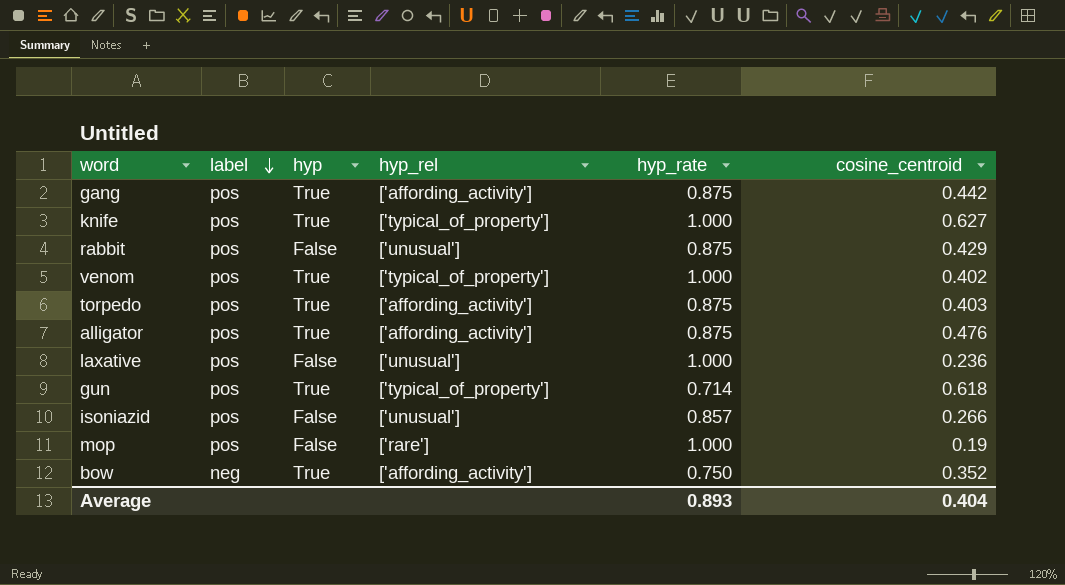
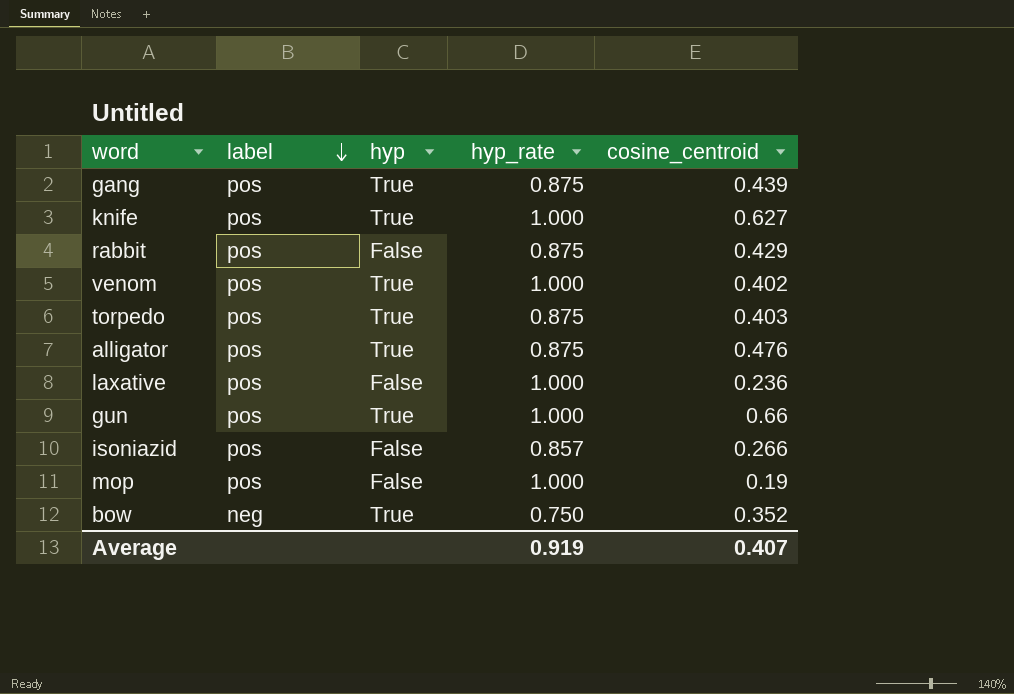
column hyp_rel | position: 4 -> none
gang | cosine_centroid: 0.442 -> 0.439
gun | hyp_rate: 0.714 -> 1.000
gun | cosine_centroid: 0.618 -> 0.66
Average | hyp_rate: 0.893 -> 0.919
Average | cosine_centroid: 0.404 -> 0.407

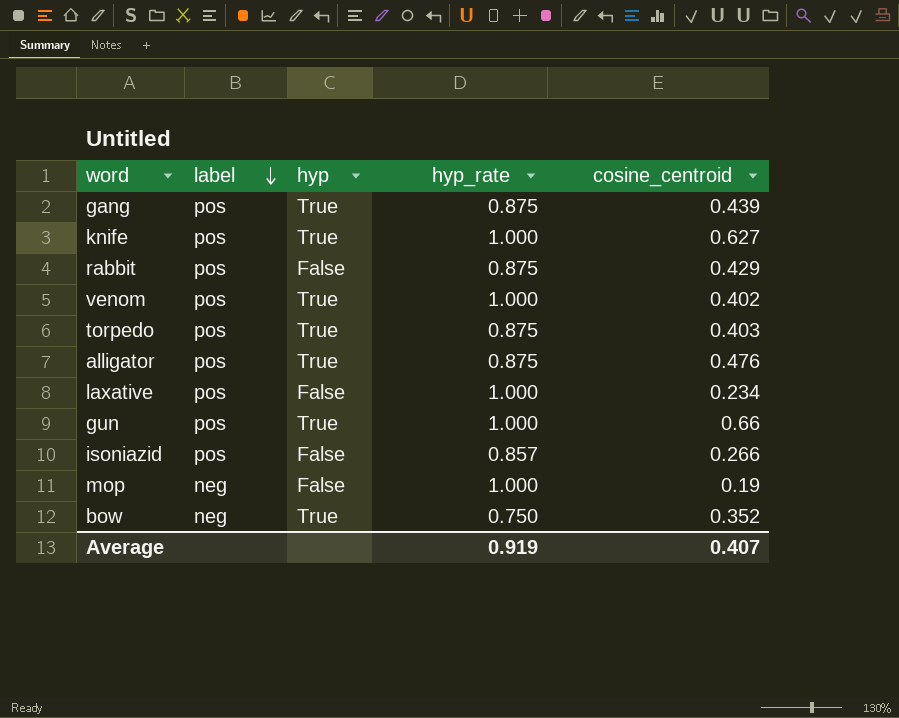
laxative | cosine_centroid: 0.236 -> 0.234
mop | label: pos -> neg

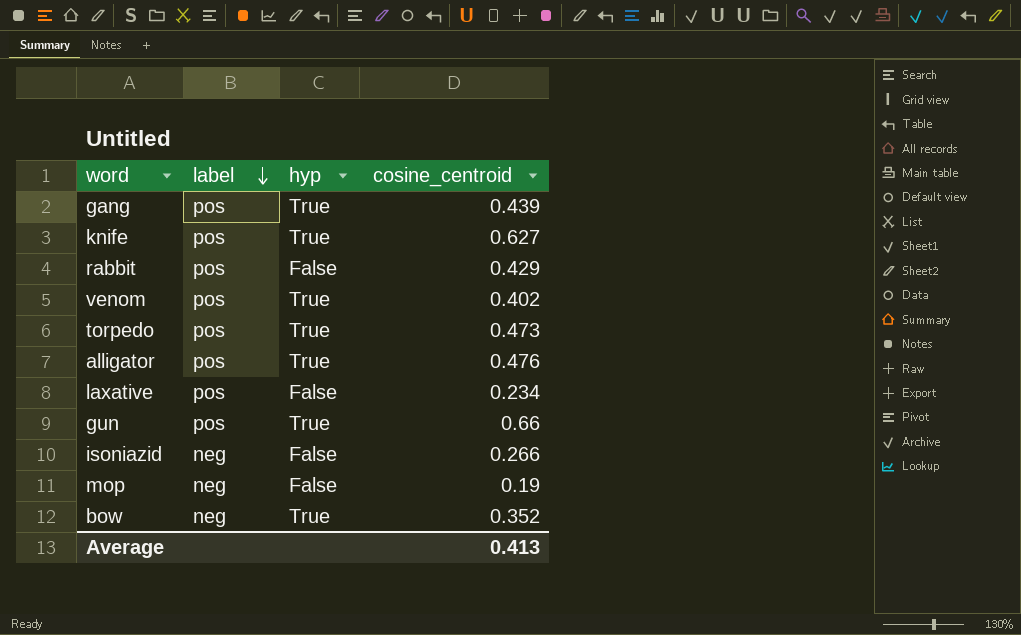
column hyp_rate | position: 4 -> none
torpedo | cosine_centroid: 0.403 -> 0.473
isoniazid | label: pos -> neg
Average | cosine_centroid: 0.407 -> 0.413

